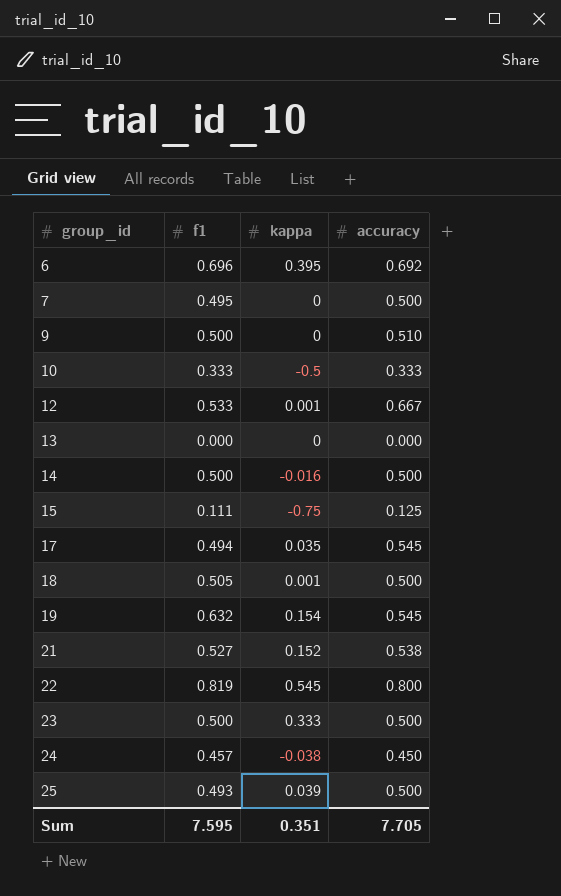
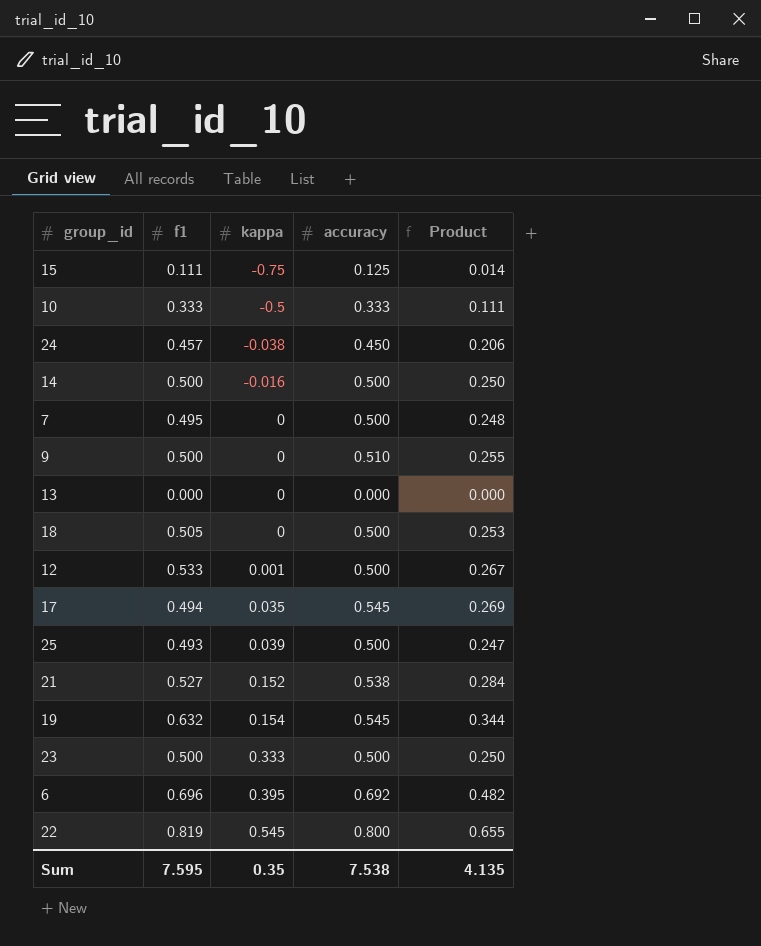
row order: group_id ascending -> kappa ascending
column Product | formula: none -> [f1] * [accuracy]
18 | kappa: 0.001 -> 0
12 | accuracy: 0.667 -> 0.500
Sum | kappa: 0.351 -> 0.35
Sum | accuracy: 7.705 -> 7.538

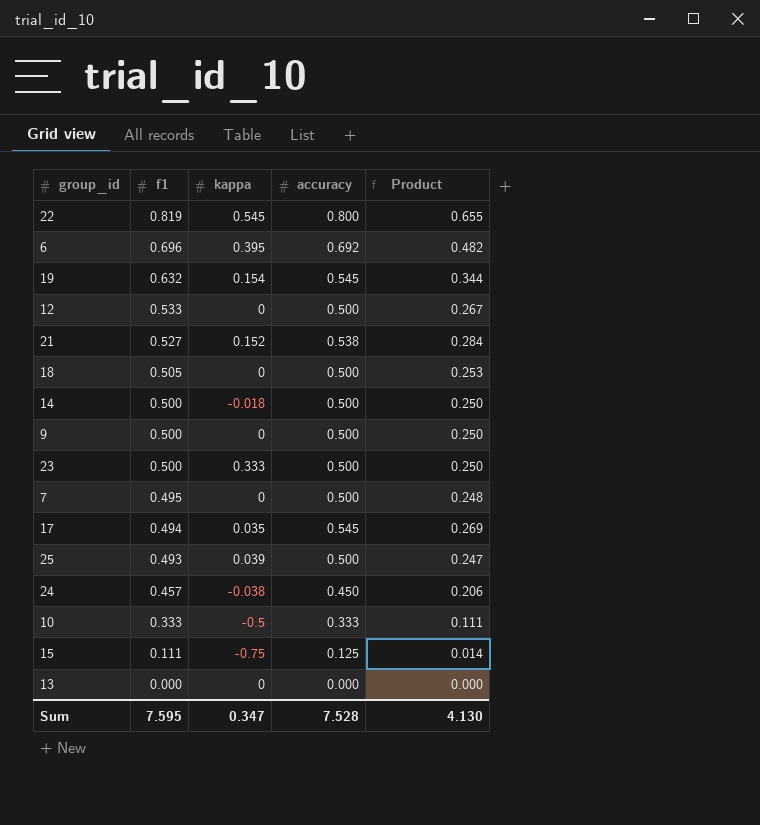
row order: kappa ascending -> f1 descending
12 | kappa: 0.001 -> 0
14 | kappa: -0.016 -> -0.018
9 | accuracy: 0.510 -> 0.500
9 | Product: 0.255 -> 0.250
Sum | kappa: 0.35 -> 0.347
Sum | accuracy: 7.538 -> 7.528
Sum | Product: 4.135 -> 4.130

